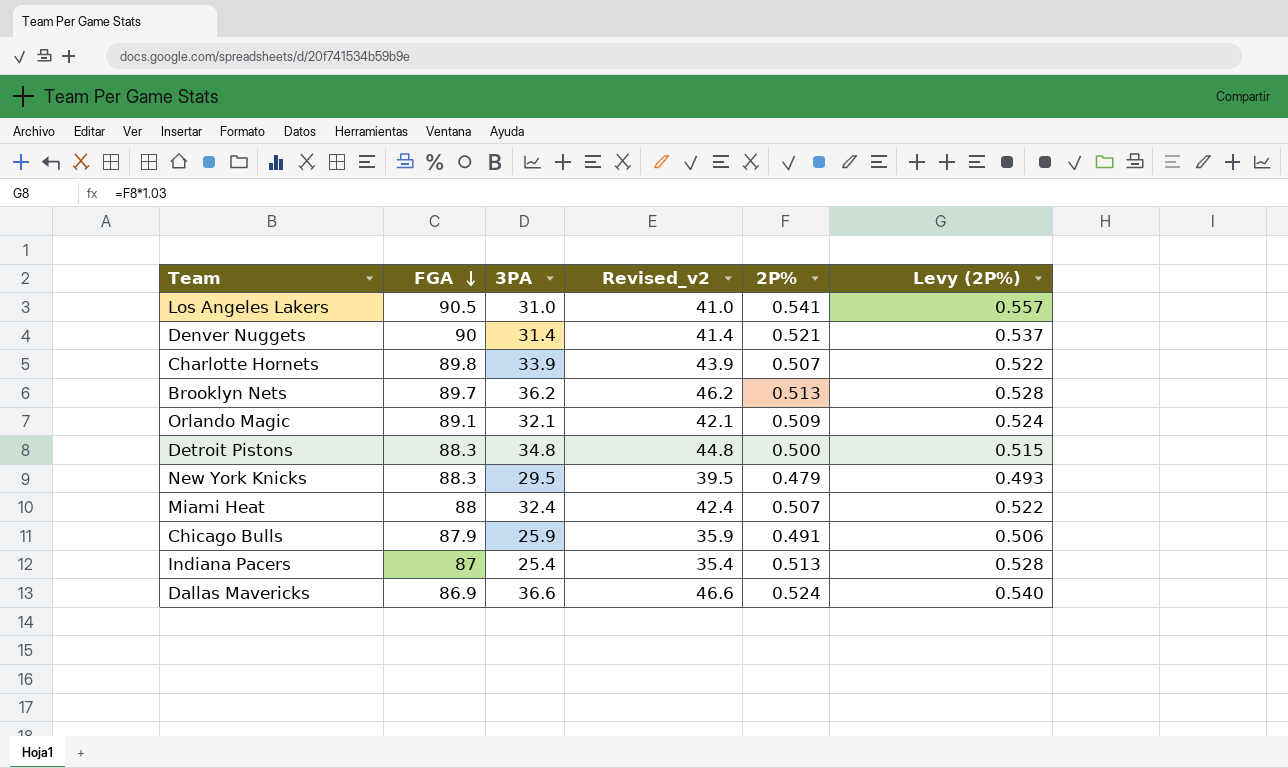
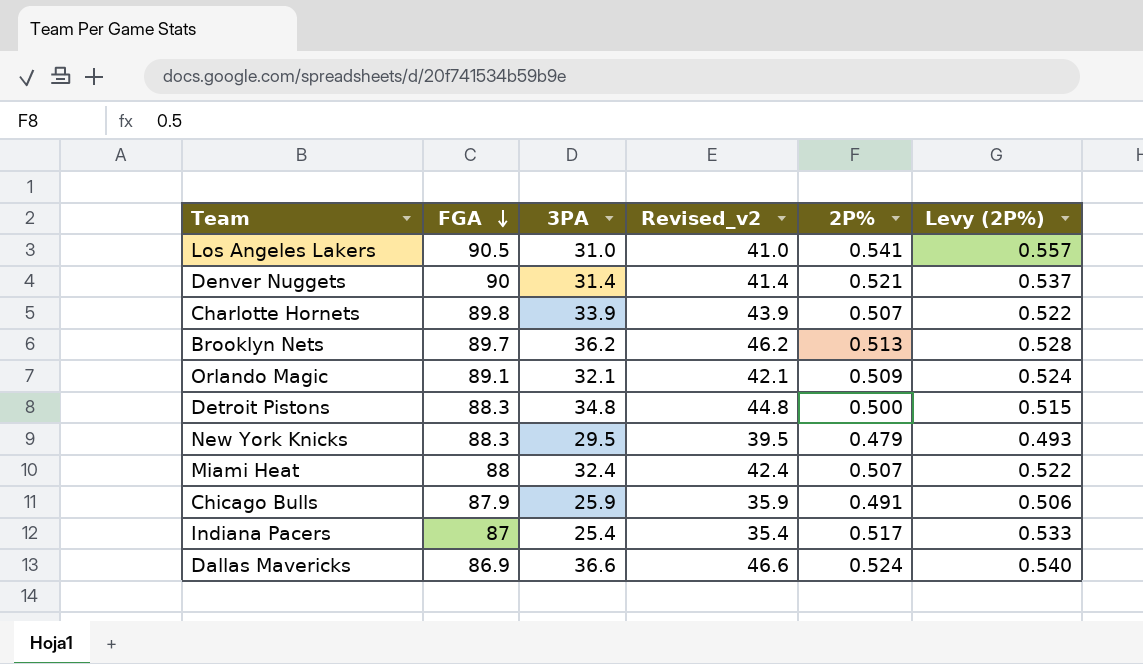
Indiana Pacers | 2P%: 0.513 -> 0.517
Indiana Pacers | Levy (2P%): 0.528 -> 0.533

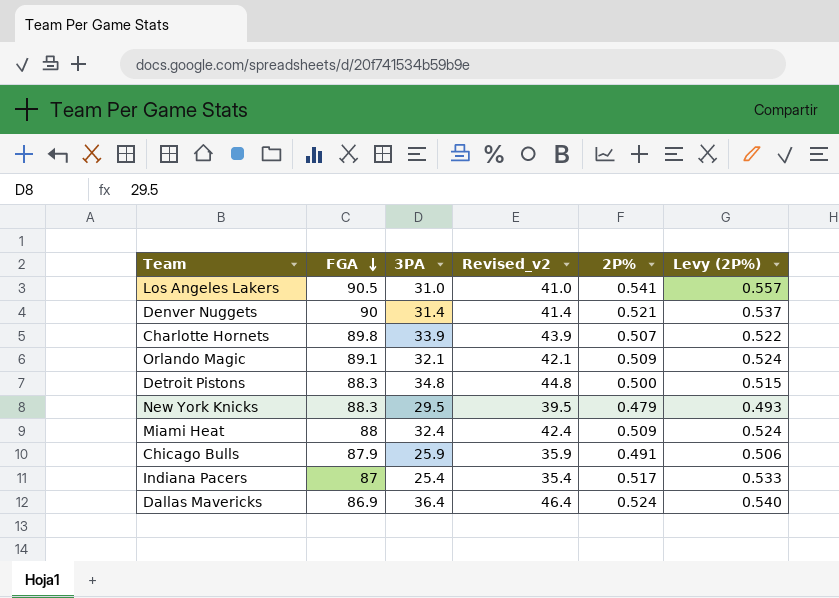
row Brooklyn Nets: 89.7 | 36.2 | 46.2 | 0.513 | 0.528 -> none
Miami Heat | 2P%: 0.507 -> 0.509
Miami Heat | Levy (2P%): 0.522 -> 0.524
Dallas Mavericks | 3PA: 36.6 -> 36.4
Dallas Mavericks | Revised_v2: 46.6 -> 46.4

